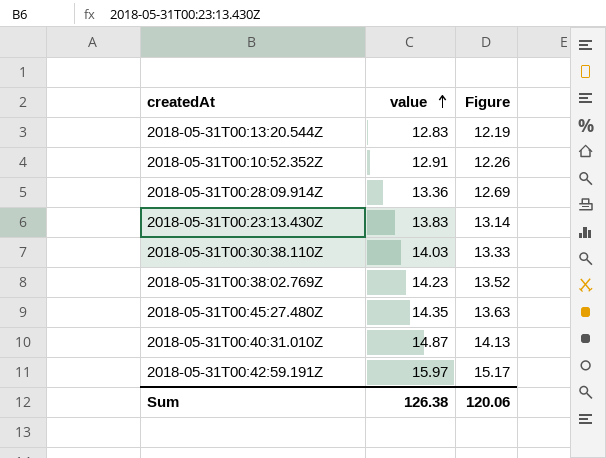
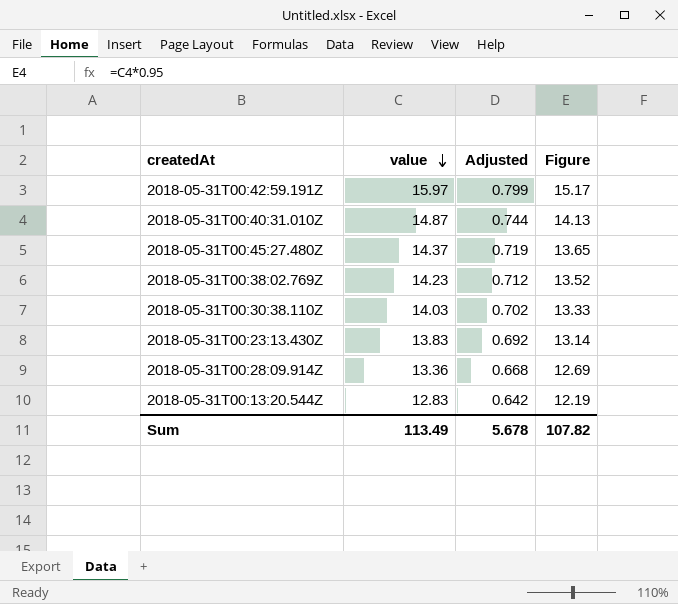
row order: value ascending -> value descending
column Adjusted | formula: none -> [value] * 0.05
row 2018-05-31T00:10:52.352Z: 12.91 | 12.26 -> none
2018-05-31T00:45:27.480Z | value: 14.35 -> 14.37
2018-05-31T00:45:27.480Z | Figure: 13.63 -> 13.65
Sum | value: 126.38 -> 113.49
Sum | Figure: 120.06 -> 107.82

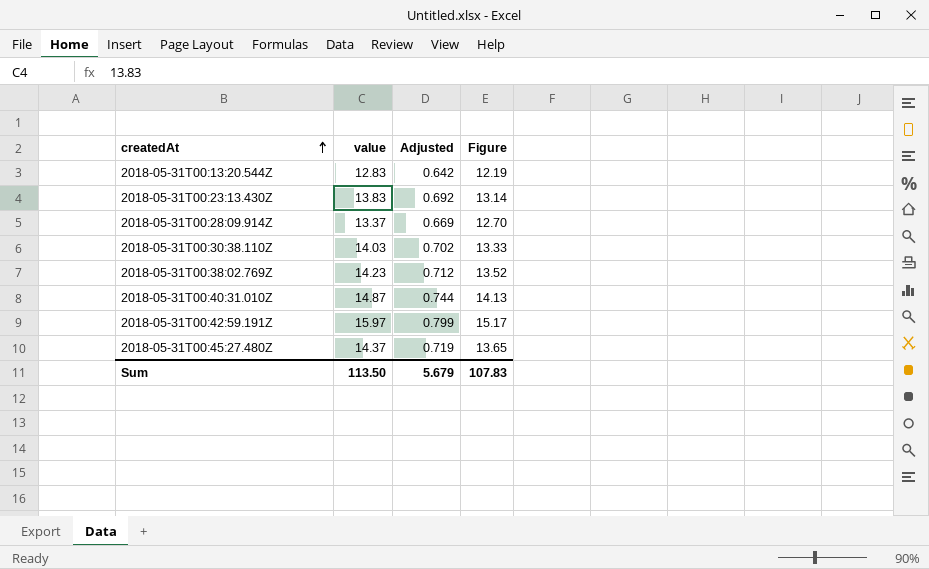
row order: value descending -> createdAt ascending
2018-05-31T00:28:09.914Z | value: 13.36 -> 13.37
2018-05-31T00:28:09.914Z | Adjusted: 0.668 -> 0.669
2018-05-31T00:28:09.914Z | Figure: 12.69 -> 12.70
Sum | value: 113.49 -> 113.50
Sum | Adjusted: 5.678 -> 5.679
Sum | Figure: 107.82 -> 107.83

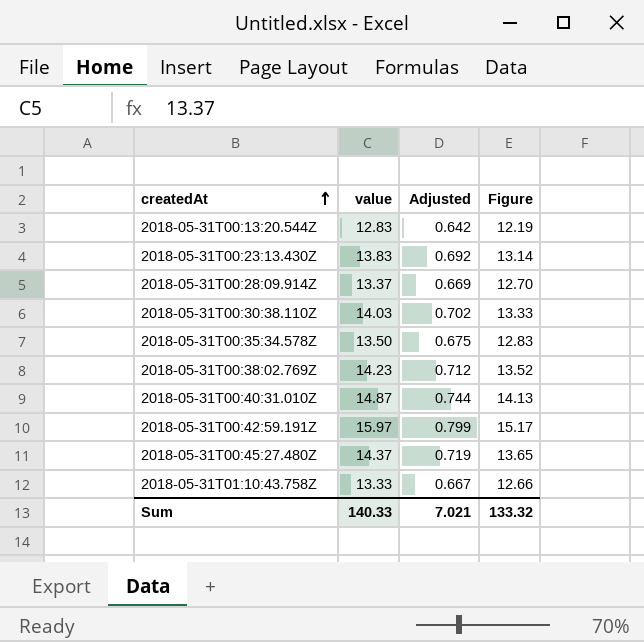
row 2018-05-31T00:35:34.578Z: none -> 13.50 | 0.675 | 12.83
row 2018-05-31T01:10:43.758Z: none -> 13.33 | 0.667 | 12.66
Sum | value: 113.50 -> 140.33
Sum | Adjusted: 5.679 -> 7.021
Sum | Figure: 107.83 -> 133.32

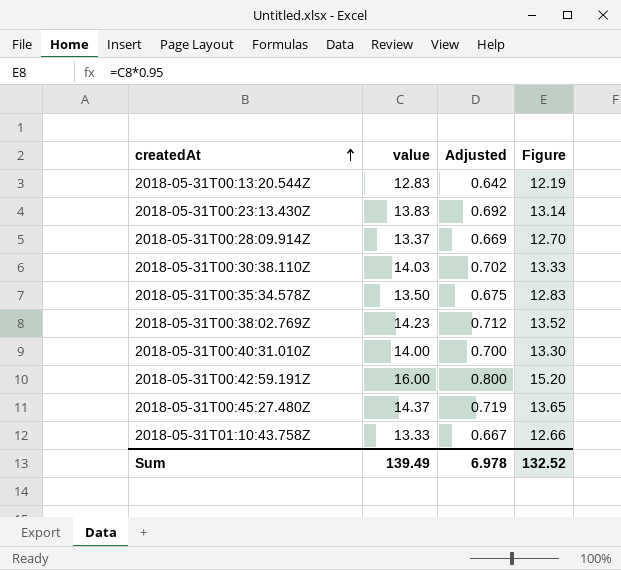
2018-05-31T00:40:31.010Z | value: 14.87 -> 14.00
2018-05-31T00:40:31.010Z | Adjusted: 0.744 -> 0.700
2018-05-31T00:40:31.010Z | Figure: 14.13 -> 13.30
2018-05-31T00:42:59.191Z | value: 15.97 -> 16.00
2018-05-31T00:42:59.191Z | Adjusted: 0.799 -> 0.800
2018-05-31T00:42:59.191Z | Figure: 15.17 -> 15.20
Sum | value: 140.33 -> 139.49
Sum | Adjusted: 7.021 -> 6.978
Sum | Figure: 133.32 -> 132.52

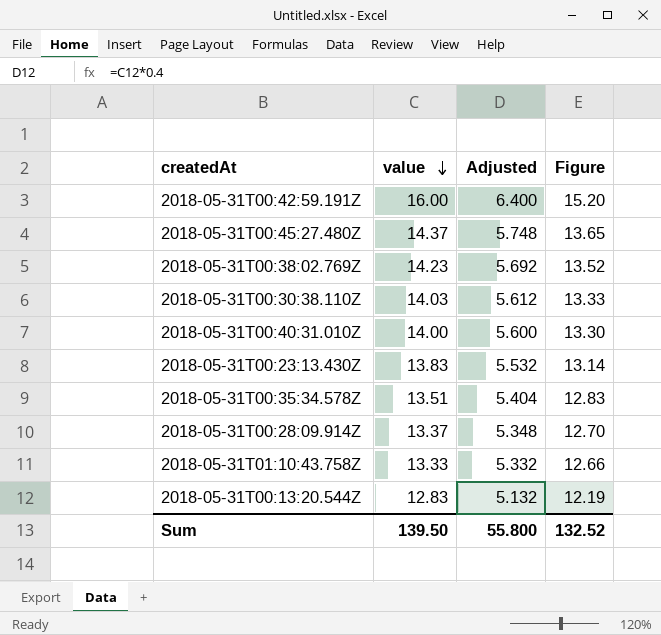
row order: createdAt ascending -> value descending
column Adjusted | formula: [value] * 0.05 -> [value] * 0.4
2018-05-31T00:35:34.578Z | value: 13.50 -> 13.51
Sum | value: 139.49 -> 139.50
Sum | Adjusted: 6.978 -> 55.800

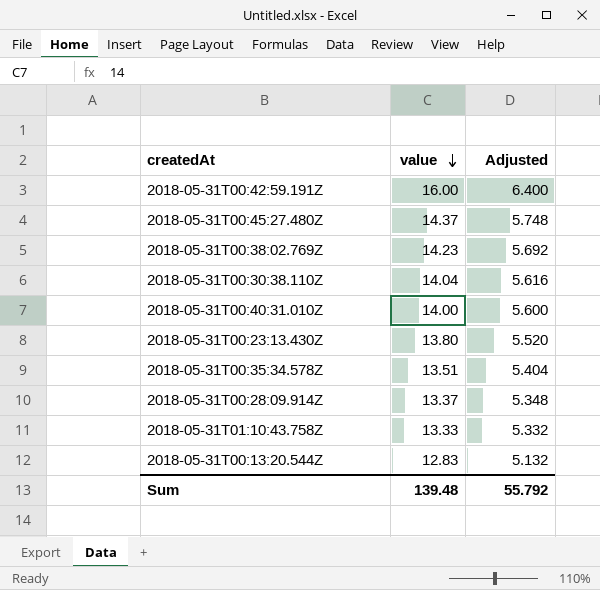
column Figure | formula: [value] * 0.95 -> none
2018-05-31T00:30:38.110Z | value: 14.03 -> 14.04
2018-05-31T00:30:38.110Z | Adjusted: 5.612 -> 5.616
2018-05-31T00:23:13.430Z | value: 13.83 -> 13.80
2018-05-31T00:23:13.430Z | Adjusted: 5.532 -> 5.520
Sum | value: 139.50 -> 139.48
Sum | Adjusted: 55.800 -> 55.792

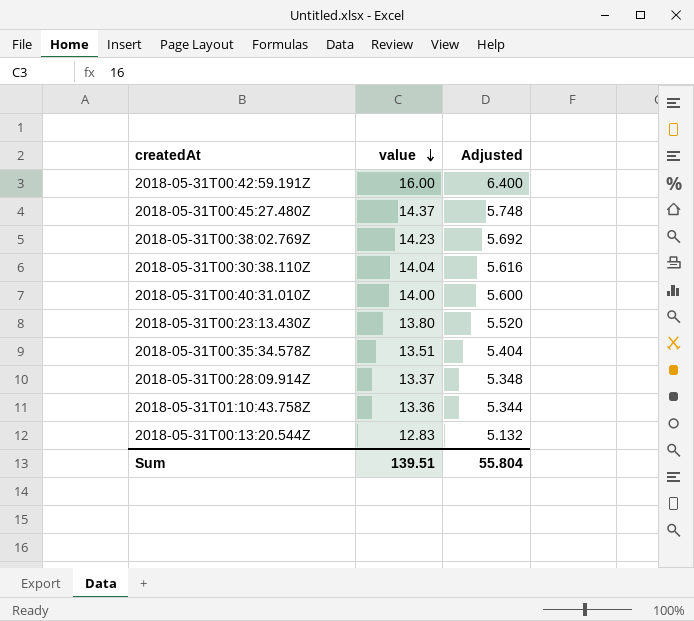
2018-05-31T01:10:43.758Z | value: 13.33 -> 13.36
2018-05-31T01:10:43.758Z | Adjusted: 5.332 -> 5.344
Sum | value: 139.48 -> 139.51
Sum | Adjusted: 55.792 -> 55.804

